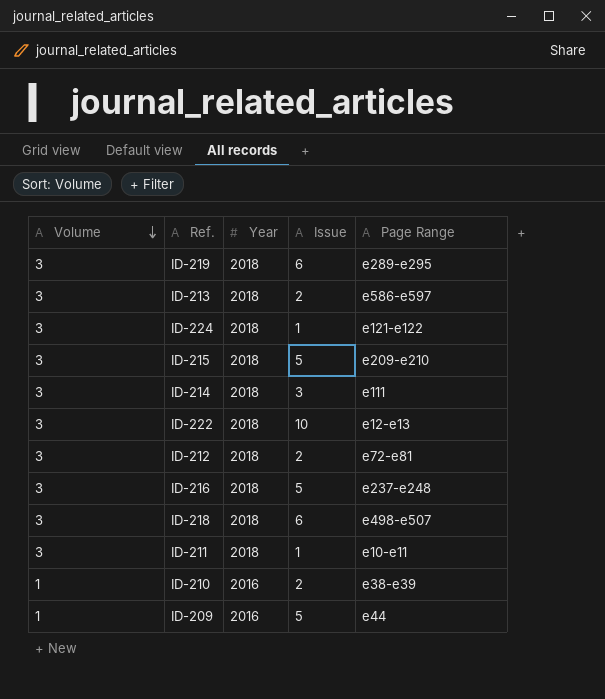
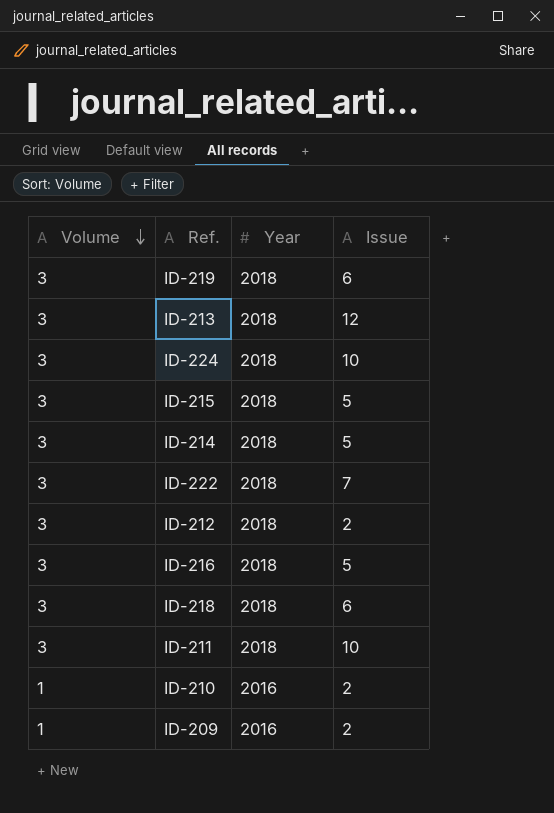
column Page Range | position: 5 -> none
ID-213 | Issue: 2 -> 12
ID-224 | Issue: 1 -> 10
ID-214 | Issue: 3 -> 5
ID-222 | Issue: 10 -> 7
ID-211 | Issue: 1 -> 10
ID-209 | Issue: 5 -> 2

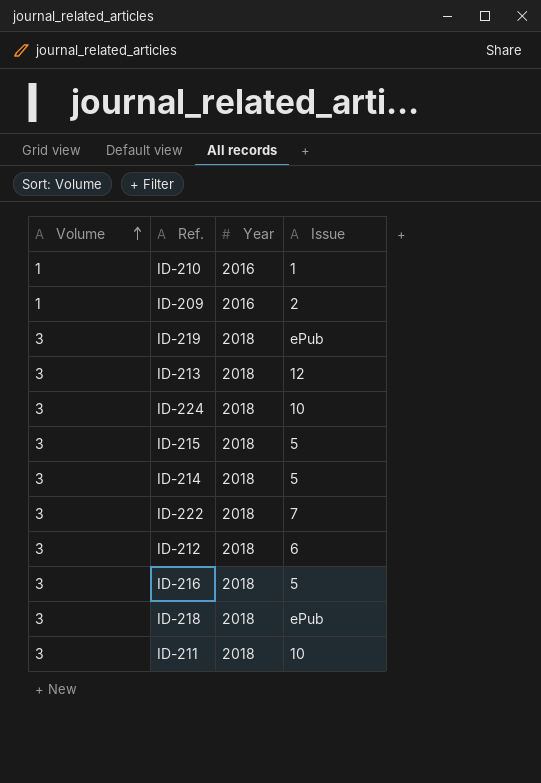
row order: Volume descending -> Volume ascending
ID-210 | Issue: 2 -> 1
ID-219 | Issue: 6 -> ePub
ID-212 | Issue: 2 -> 6
ID-218 | Issue: 6 -> ePub

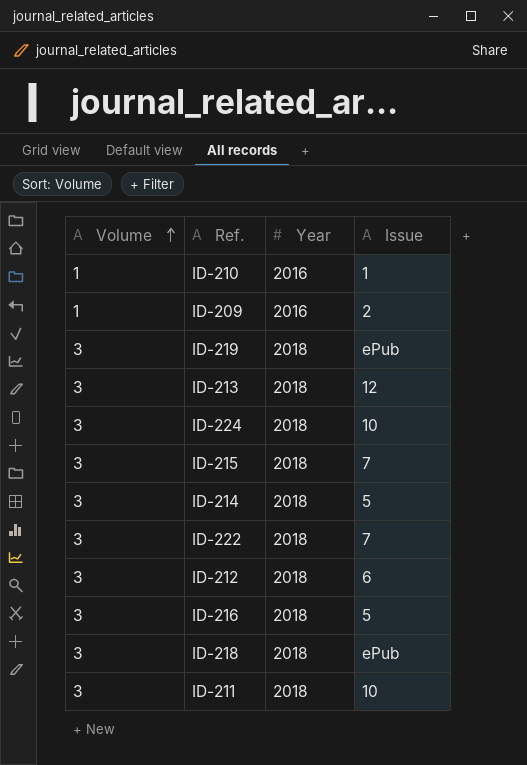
ID-215 | Issue: 5 -> 7

